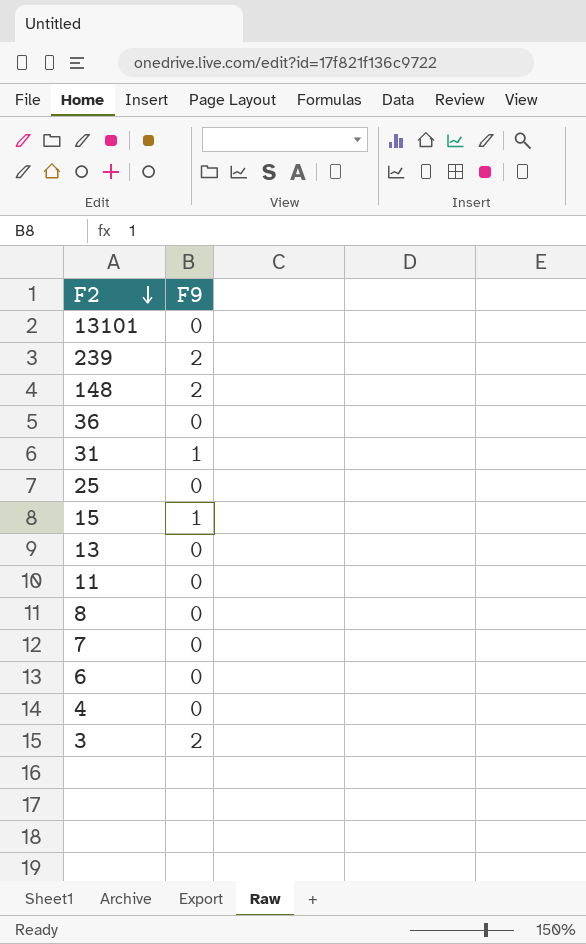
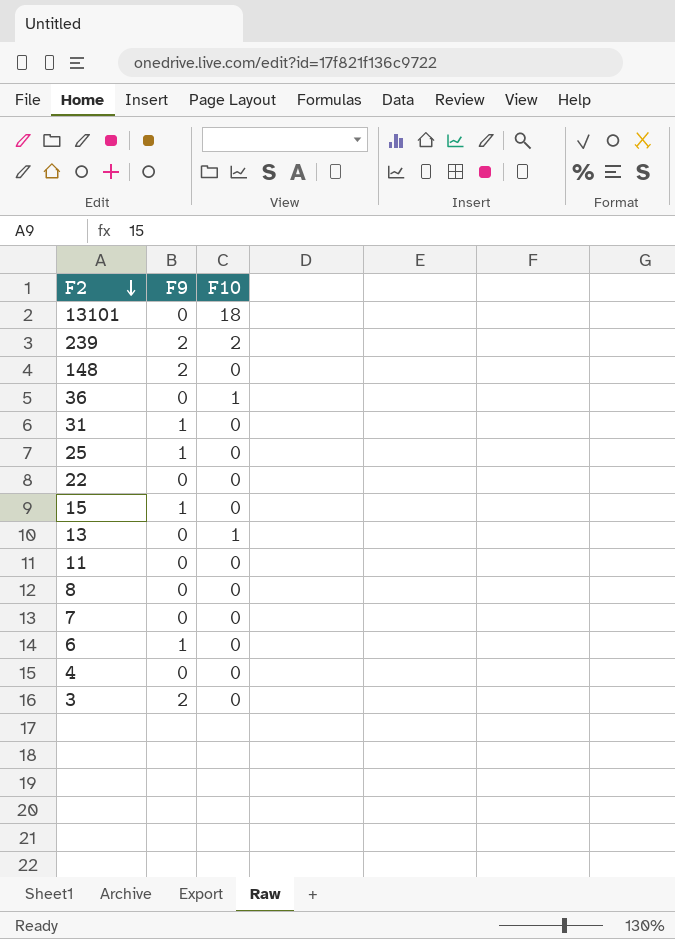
column F10 | position: none -> 3
25 | F9: 0 -> 1
row 22: none -> 0 | 0
6 | F9: 0 -> 1

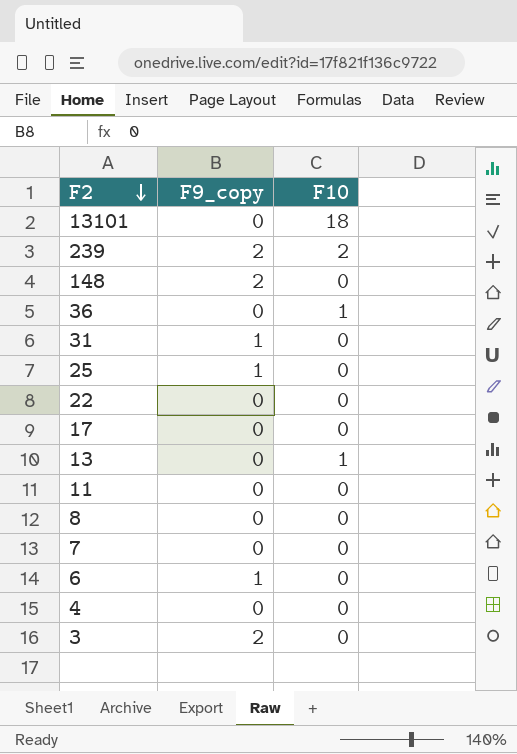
column name: F9 -> F9_copy
row 15: 1 | 0 -> none
row 17: none -> 0 | 0

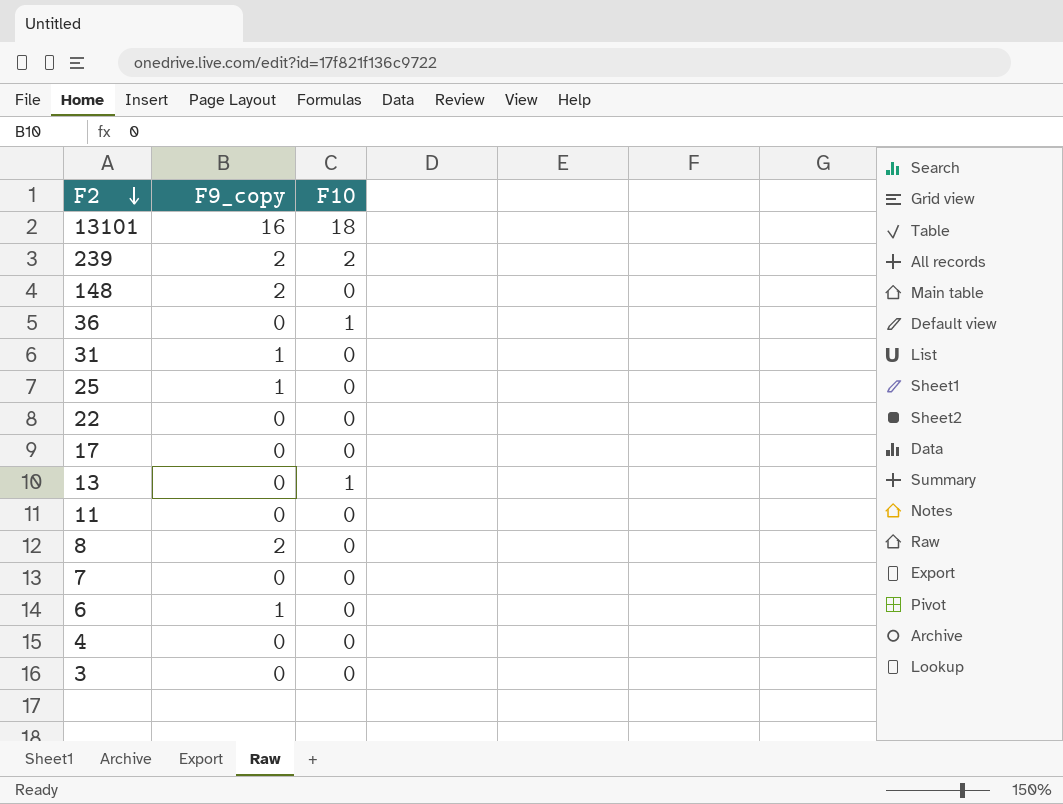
13101 | F9_copy: 0 -> 16
8 | F9_copy: 0 -> 2
3 | F9_copy: 2 -> 0

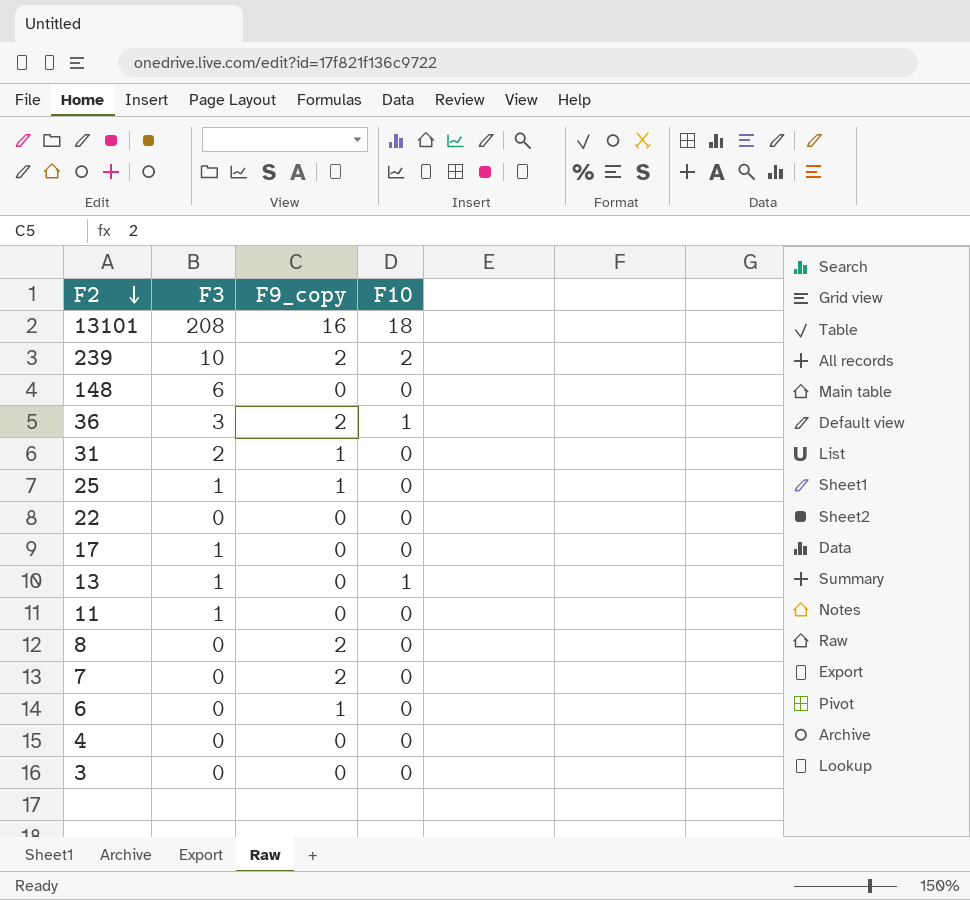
column F3 | position: none -> 2
148 | F9_copy: 2 -> 0
36 | F9_copy: 0 -> 2
7 | F9_copy: 0 -> 2

